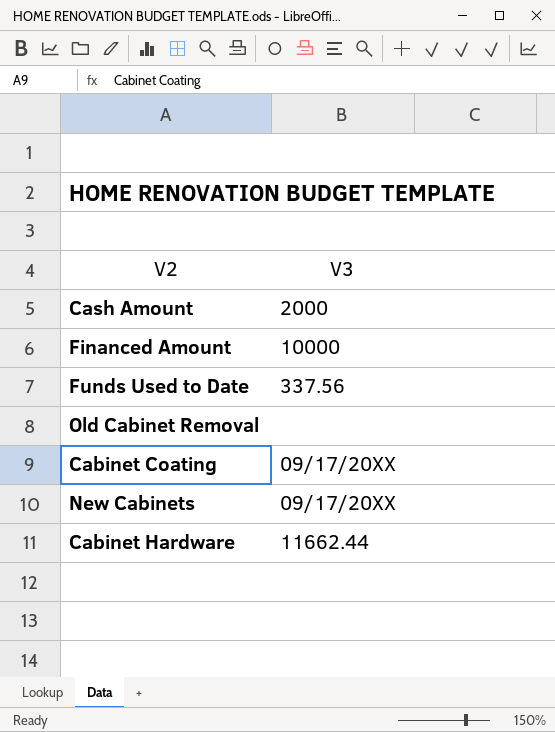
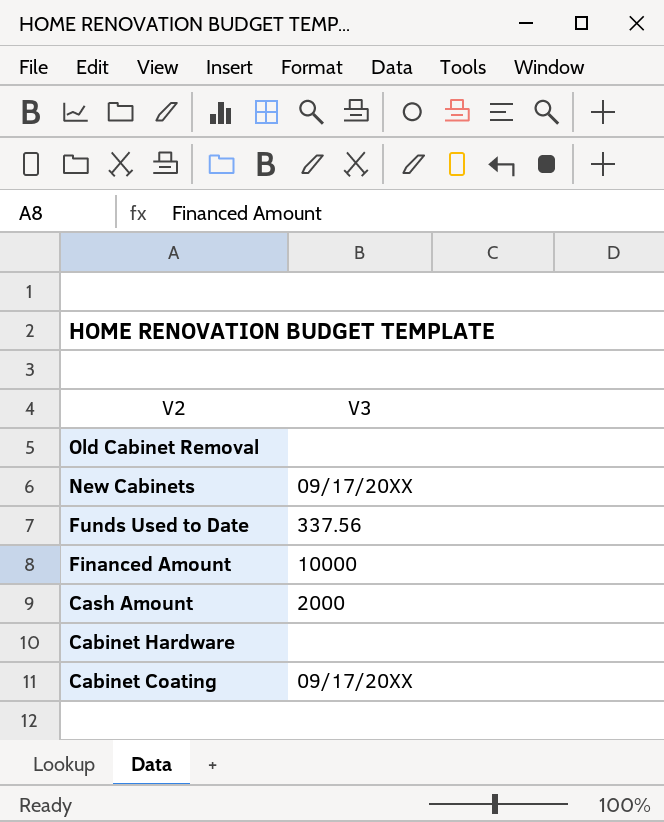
row order: none -> V2 descending
Cabinet Hardware | V3: 11662.44 -> none

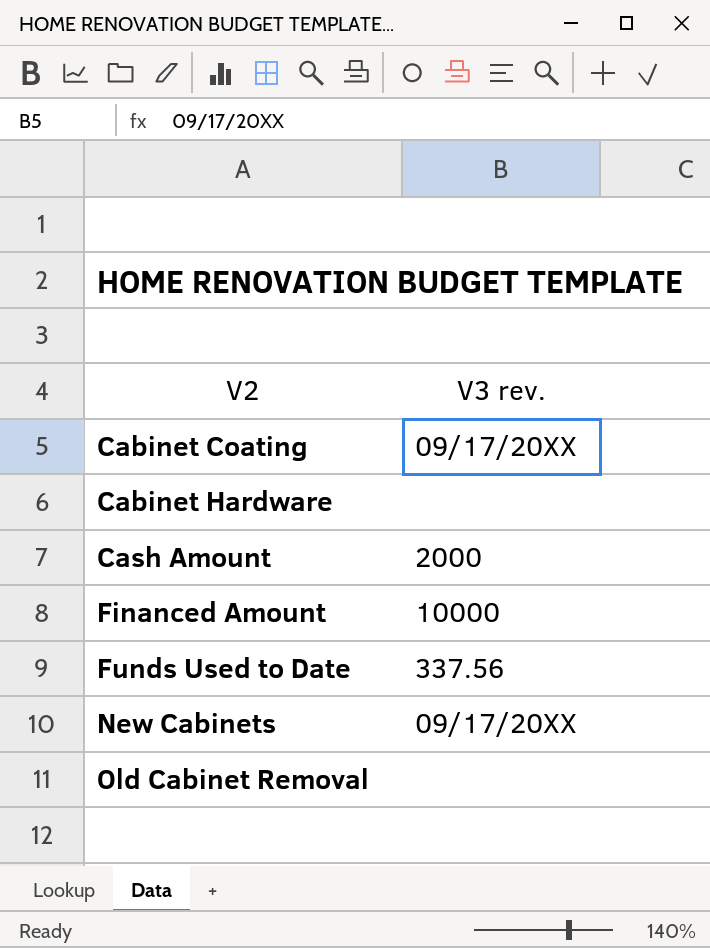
row order: V2 descending -> V2 ascending
column name: V3 -> V3 rev.

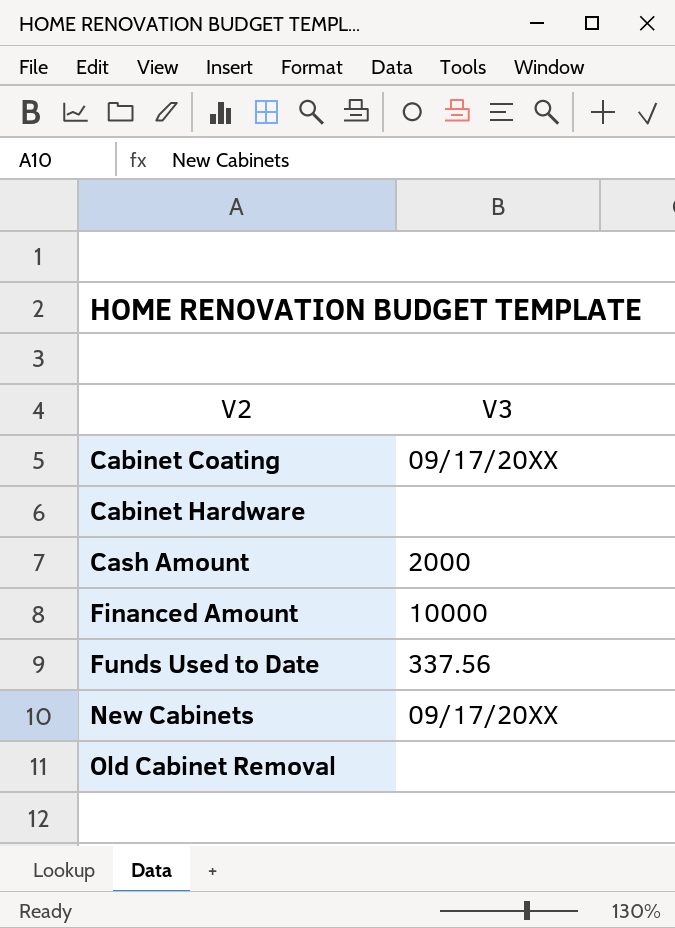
column name: V3 rev. -> V3

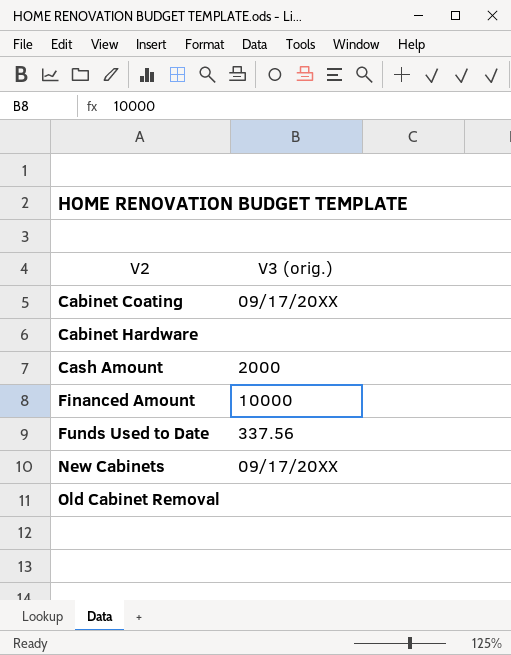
column name: V3 -> V3 (orig.)

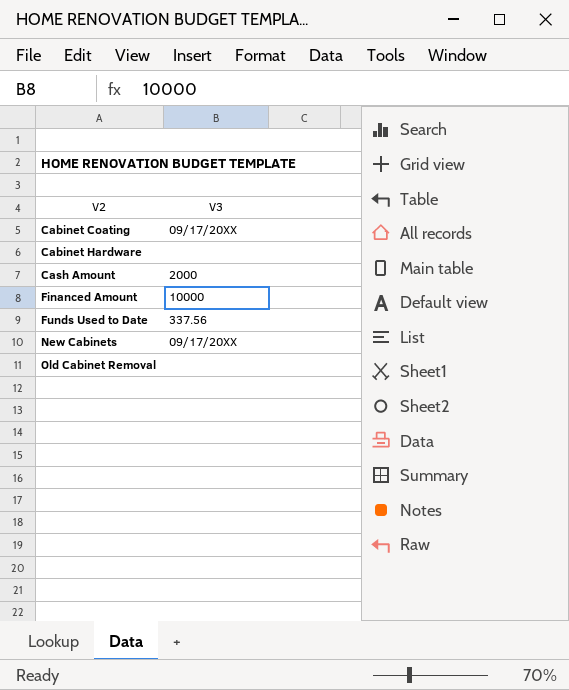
column name: V3 (orig.) -> V3

